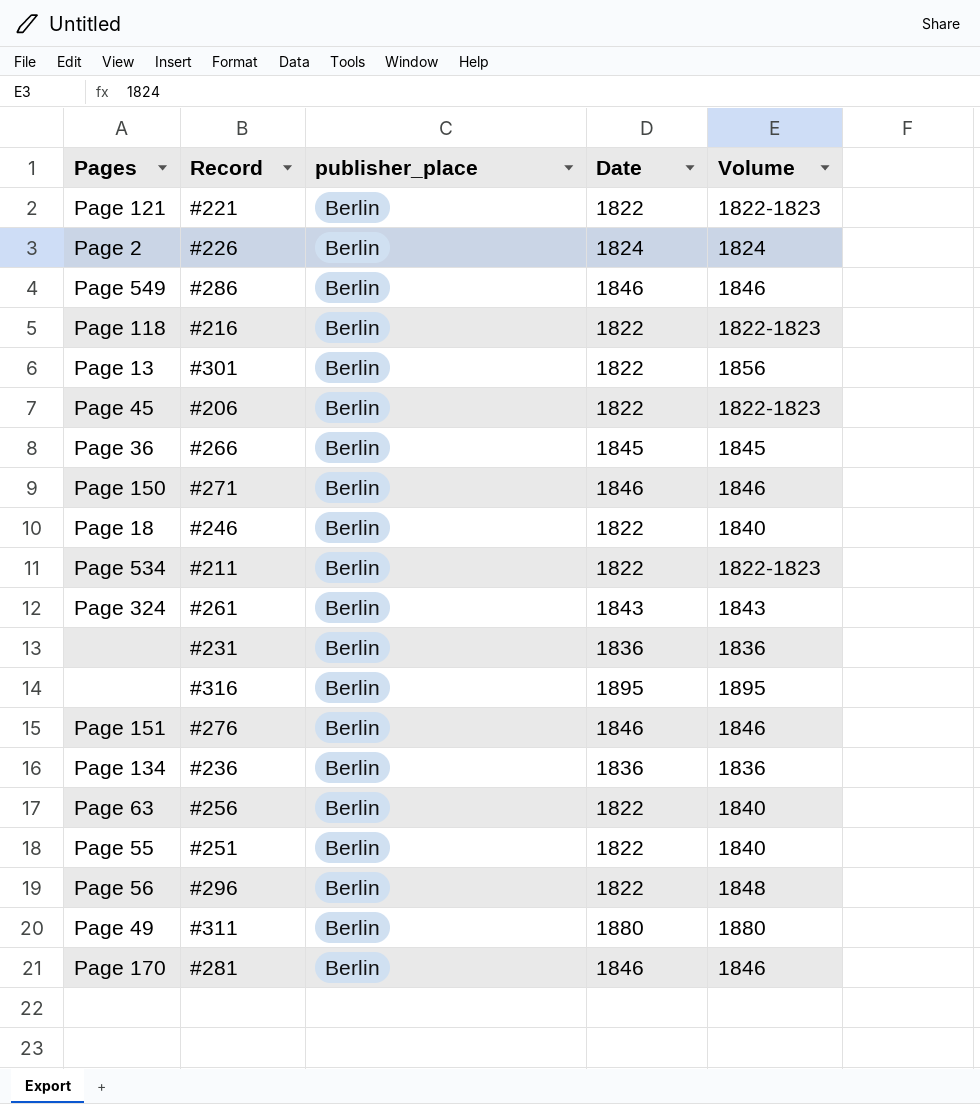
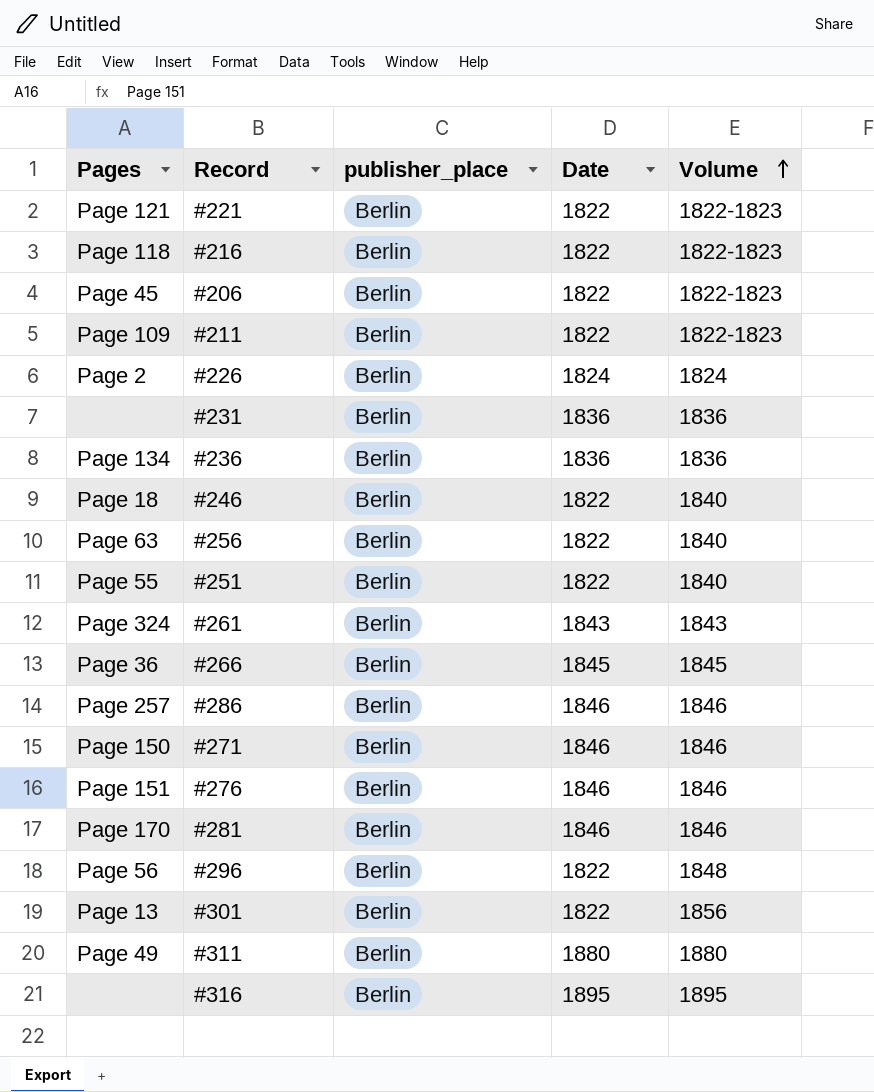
row order: none -> Volume ascending
#211 | Pages: Page 534 -> Page 109
#286 | Pages: Page 549 -> Page 257

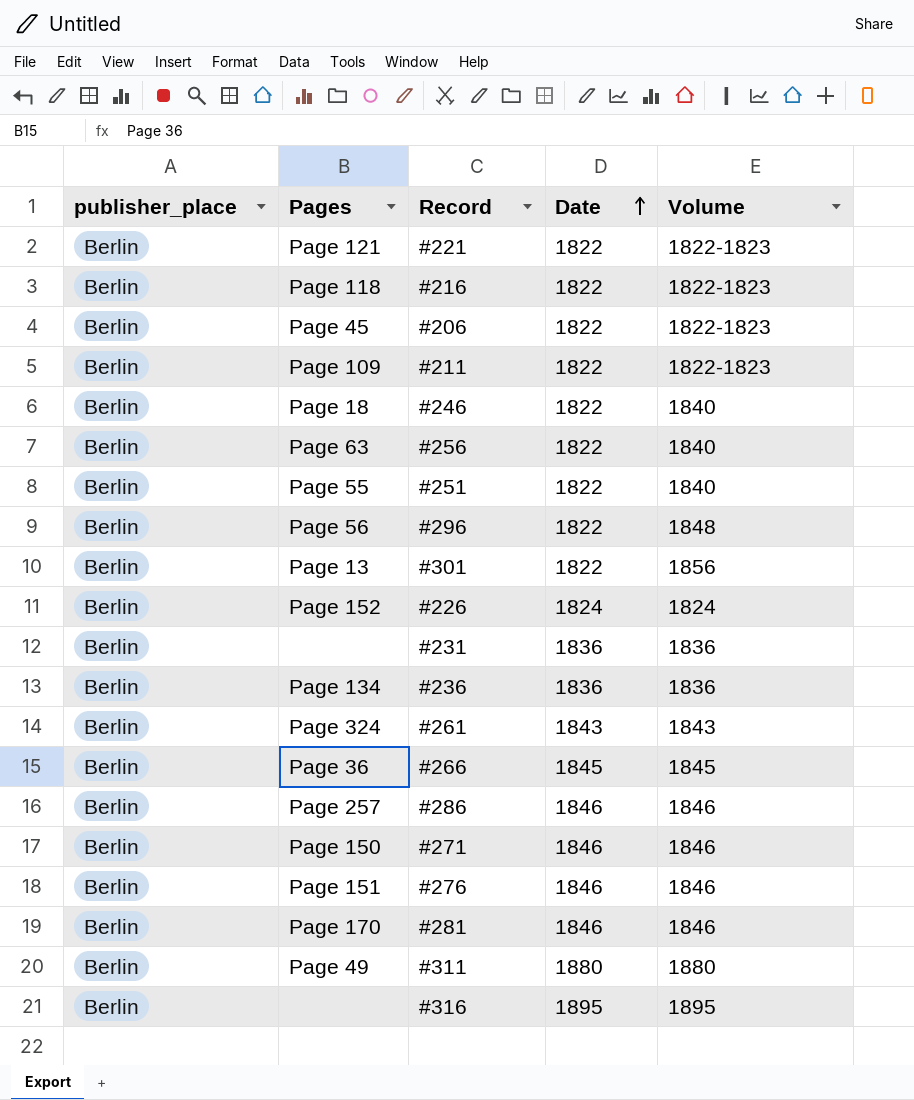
row order: Volume ascending -> Date ascending
column publisher_place | position: 3 -> 1
#226 | Pages: Page 2 -> Page 152

